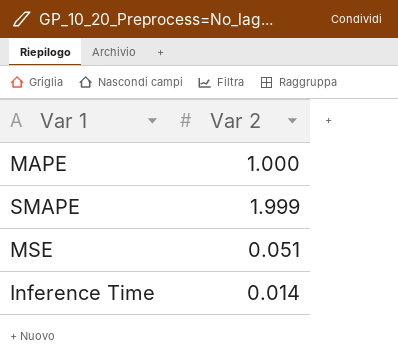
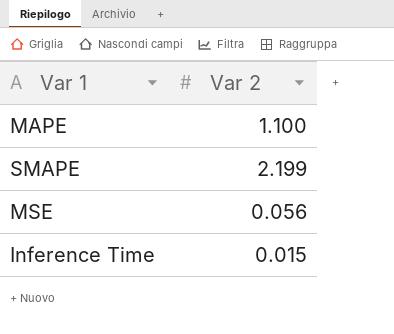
MAPE | Var 2: 1.000 -> 1.100
SMAPE | Var 2: 1.999 -> 2.199
MSE | Var 2: 0.051 -> 0.056
Inference Time | Var 2: 0.014 -> 0.015

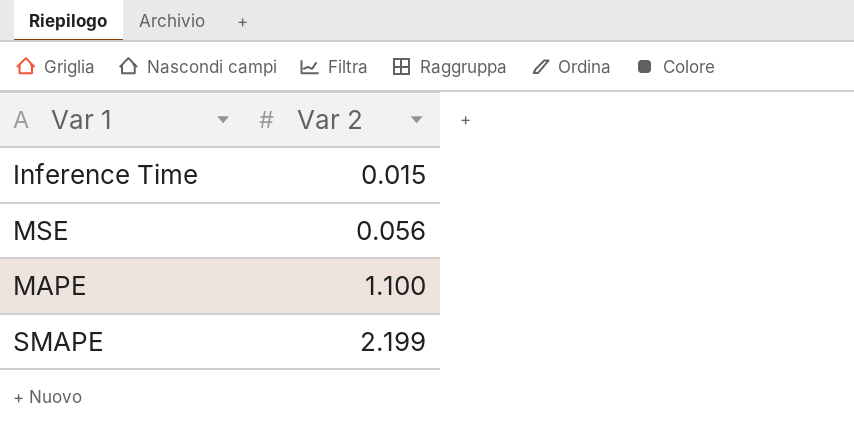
row order: none -> Var 2 ascending

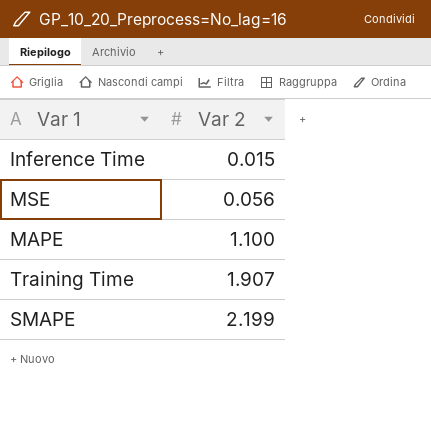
row Training Time: none -> 1.907

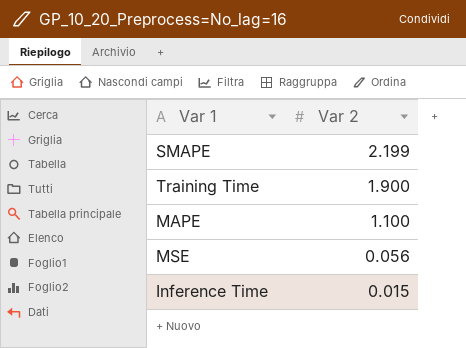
row order: Var 2 ascending -> Var 2 descending
Training Time | Var 2: 1.907 -> 1.900

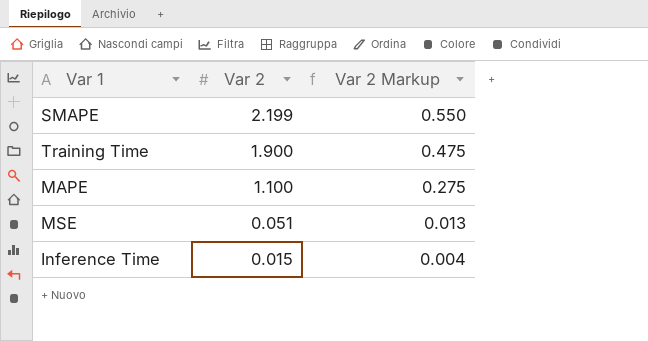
column Var 2 Markup | formula: none -> [Var 2] * 0.25
MSE | Var 2: 0.056 -> 0.051

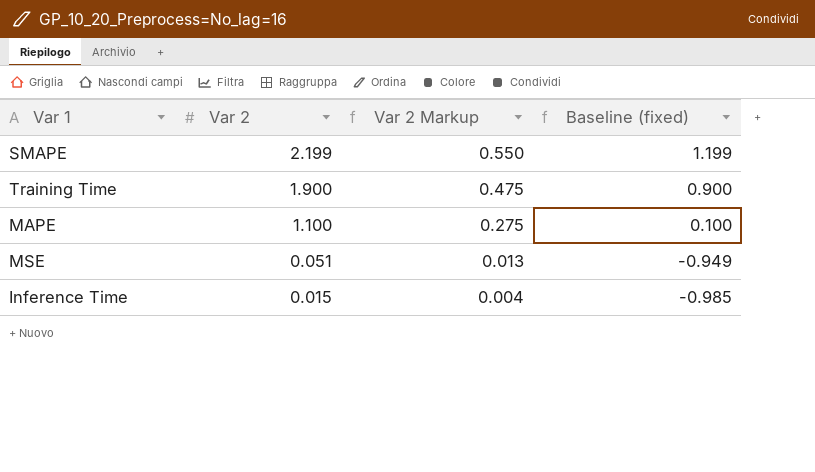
column Baseline (fixed) | formula: none -> [Var 2] - 1

